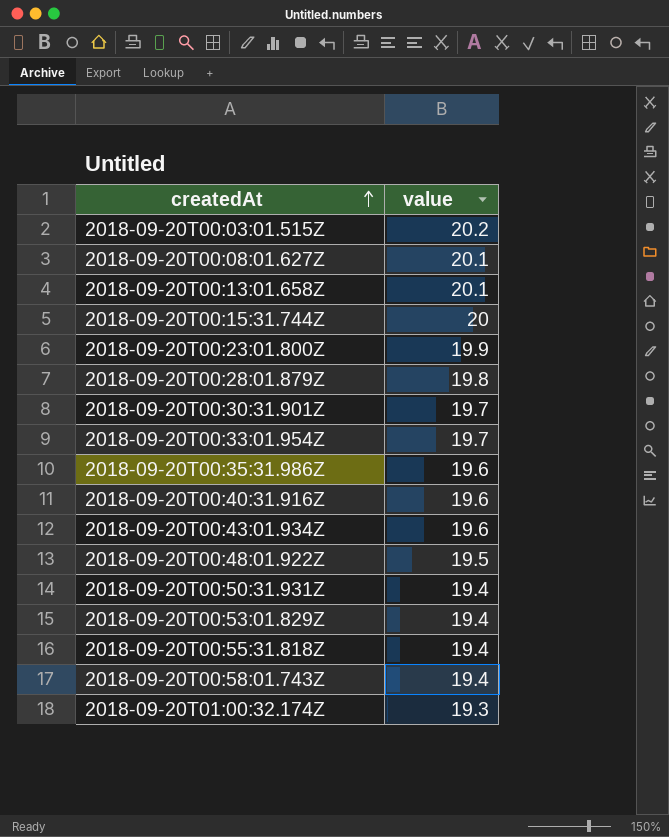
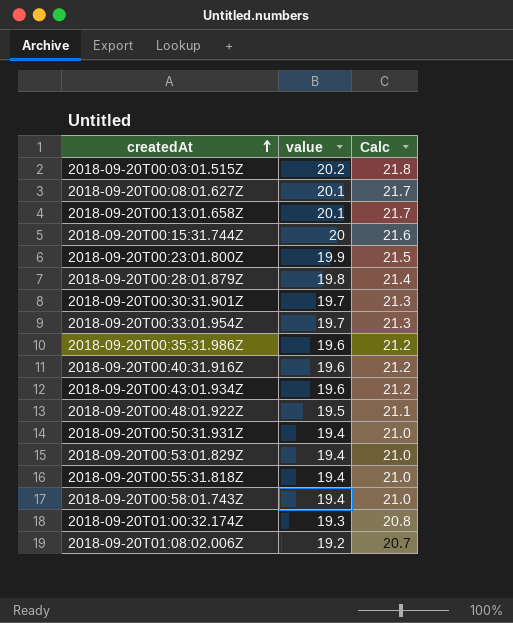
column Calc | formula: none -> [value] * 1.08
row 2018-09-20T01:08:02.006Z: none -> 19.2 | 20.7

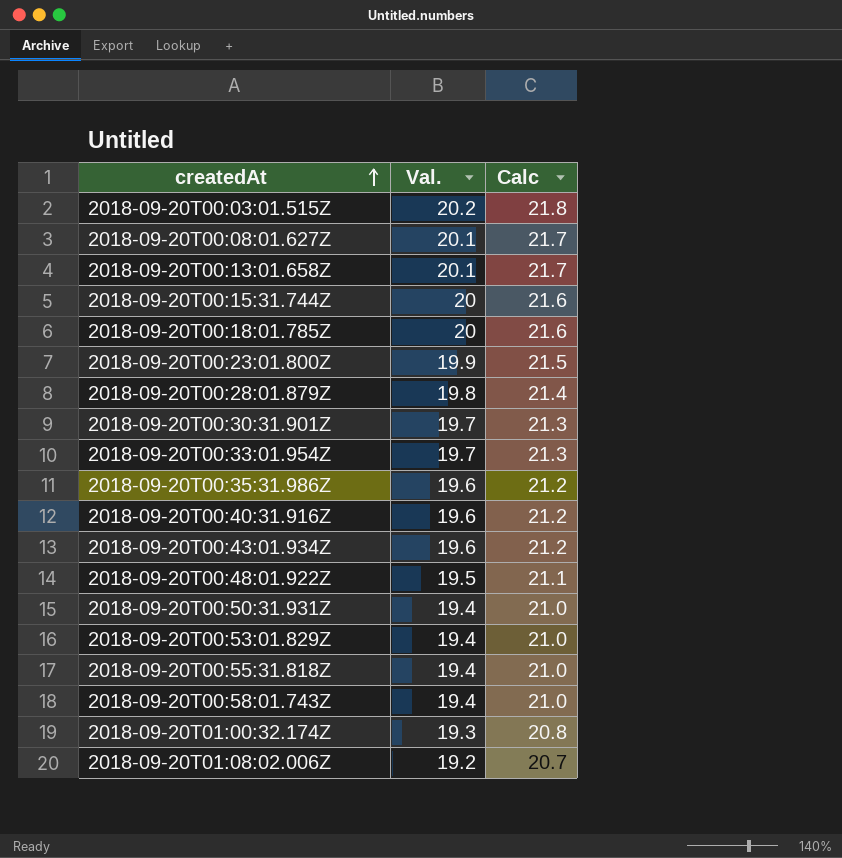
column name: value -> Val.
row 2018-09-20T00:18:01.785Z: none -> 20 | 21.6

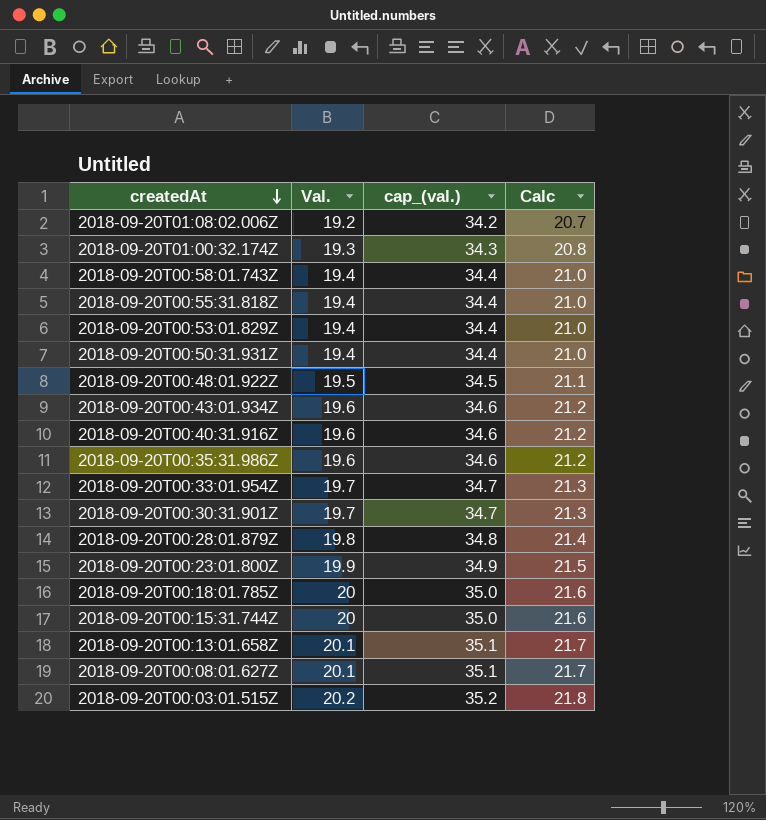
row order: createdAt ascending -> createdAt descending
column cap_(val.) | formula: none -> [Val.] + 15

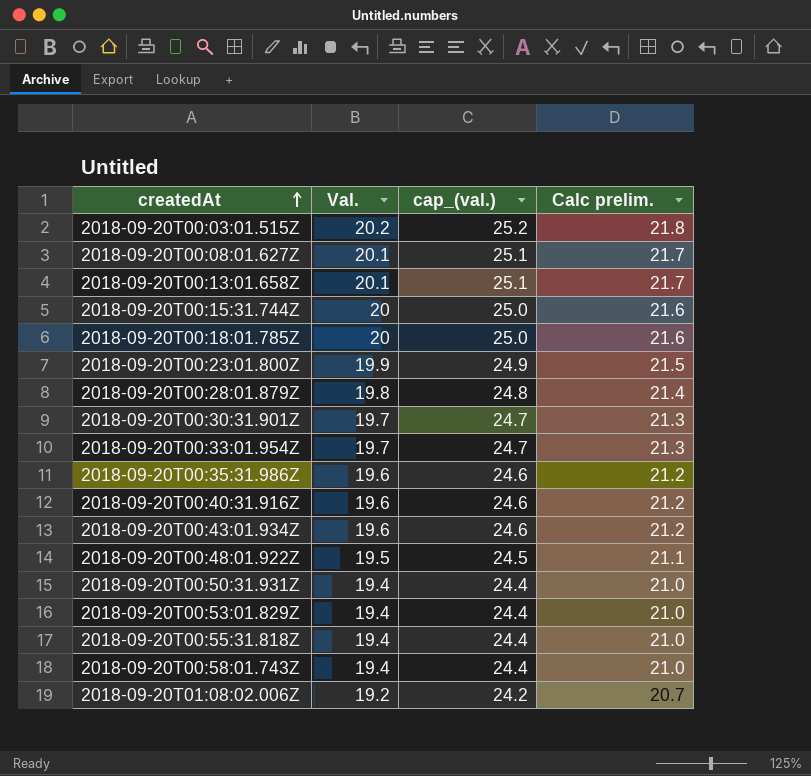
row order: createdAt descending -> createdAt ascending
column cap_(val.) | formula: [Val.] + 15 -> [Val.] + 5
column name: Calc -> Calc prelim.
row 2018-09-20T01:00:32.174Z: 19.3 | 34.3 | 20.8 -> none

